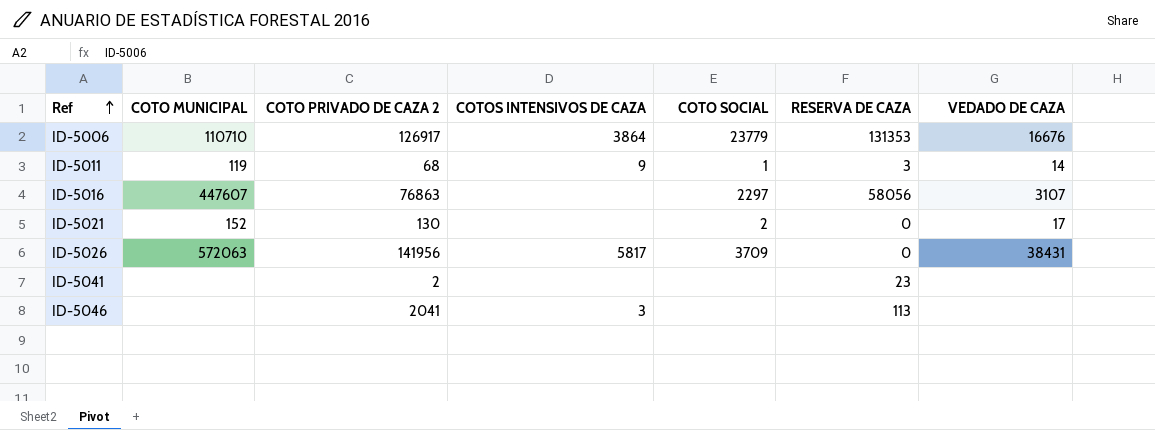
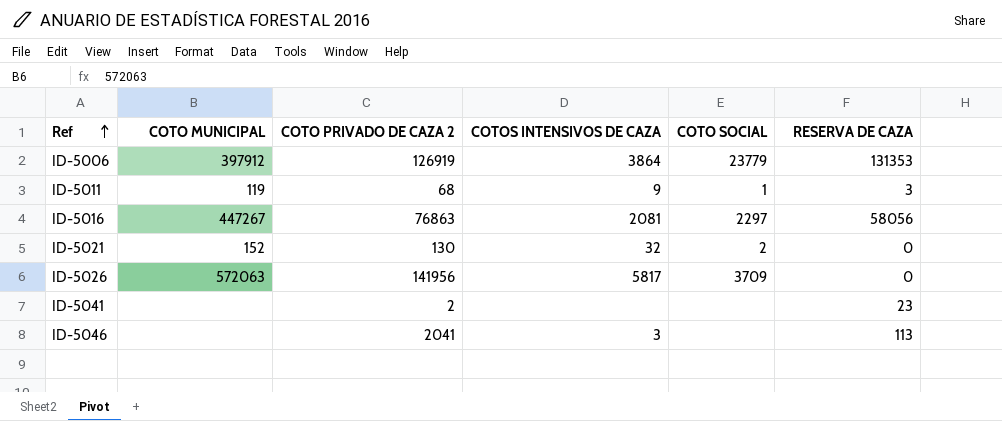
column VEDADO DE CAZA | position: 7 -> none
ID-5006 | COTO MUNICIPAL: 110710 -> 397912
ID-5006 | COTO PRIVADO DE CAZA 2: 126917 -> 126919
ID-5016 | COTO MUNICIPAL: 447607 -> 447267
ID-5016 | COTOS INTENSIVOS DE CAZA: none -> 2081
ID-5021 | COTOS INTENSIVOS DE CAZA: none -> 32

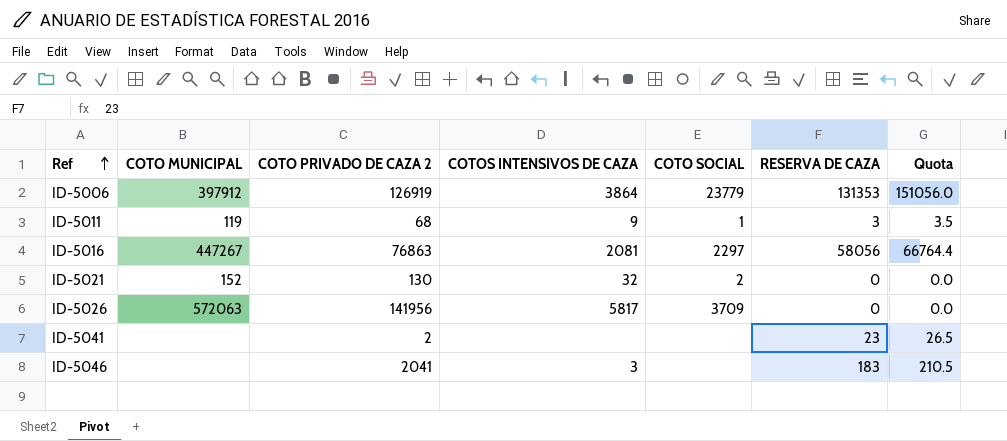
column Quota | formula: none -> [RESERVA DE CAZA] * 1.15
ID-5046 | RESERVA DE CAZA: 113 -> 183

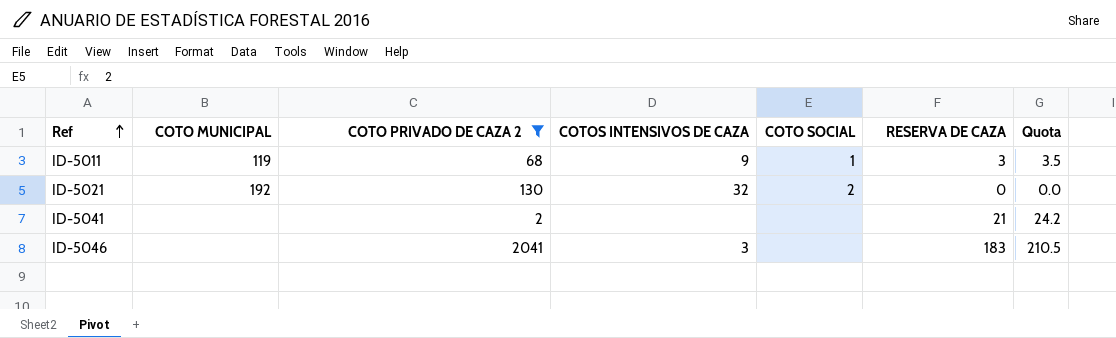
filter: none -> COTO PRIVADO DE CAZA 2 <= 2041
ID-5021 | COTO MUNICIPAL: 152 -> 192
ID-5041 | RESERVA DE CAZA: 23 -> 21
ID-5041 | Quota: 26.5 -> 24.2

